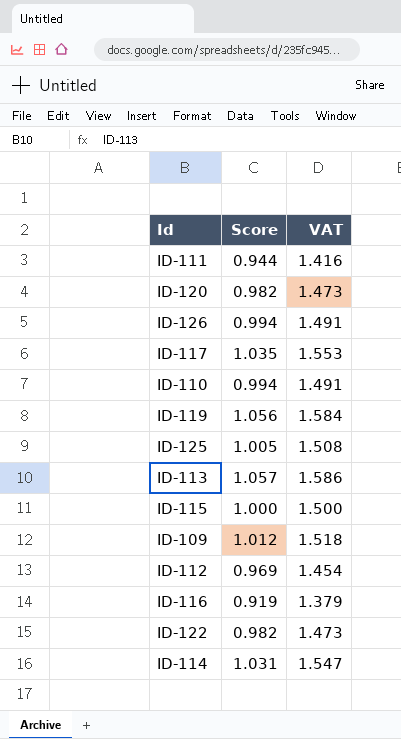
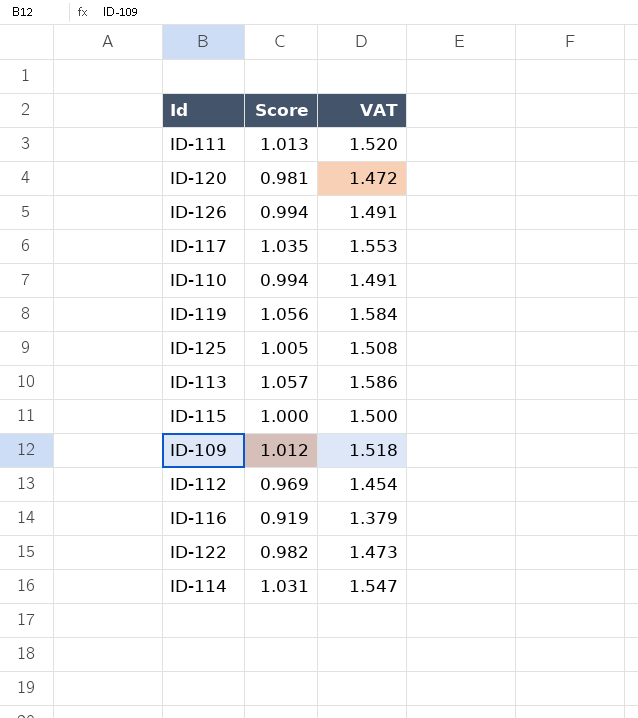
ID-111 | Score: 0.944 -> 1.013
ID-111 | VAT: 1.416 -> 1.520
ID-120 | Score: 0.982 -> 0.981
ID-120 | VAT: 1.473 -> 1.472

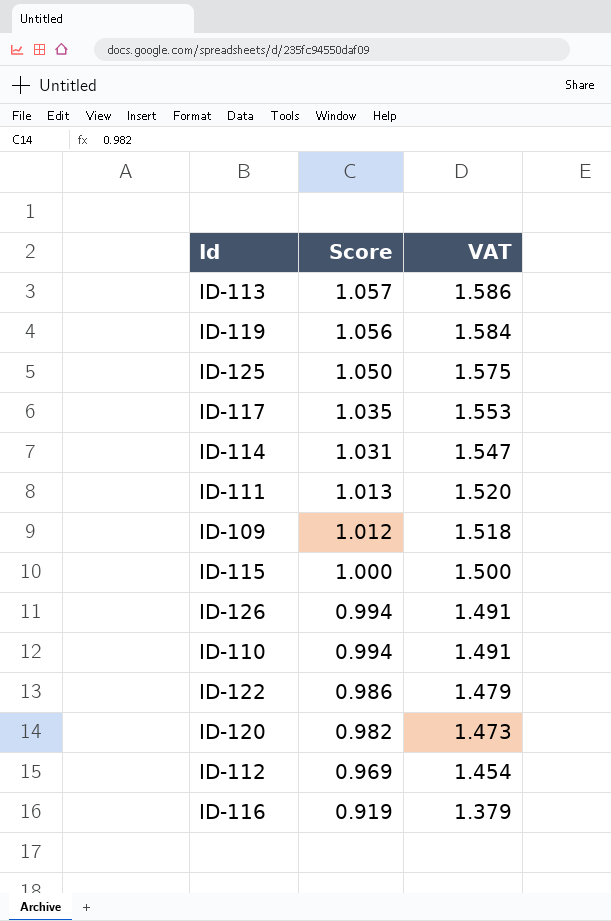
row order: none -> Score descending
ID-125 | Score: 1.005 -> 1.050
ID-125 | VAT: 1.508 -> 1.575
ID-122 | Score: 0.982 -> 0.986
ID-122 | VAT: 1.473 -> 1.479
ID-120 | Score: 0.981 -> 0.982
ID-120 | VAT: 1.472 -> 1.473

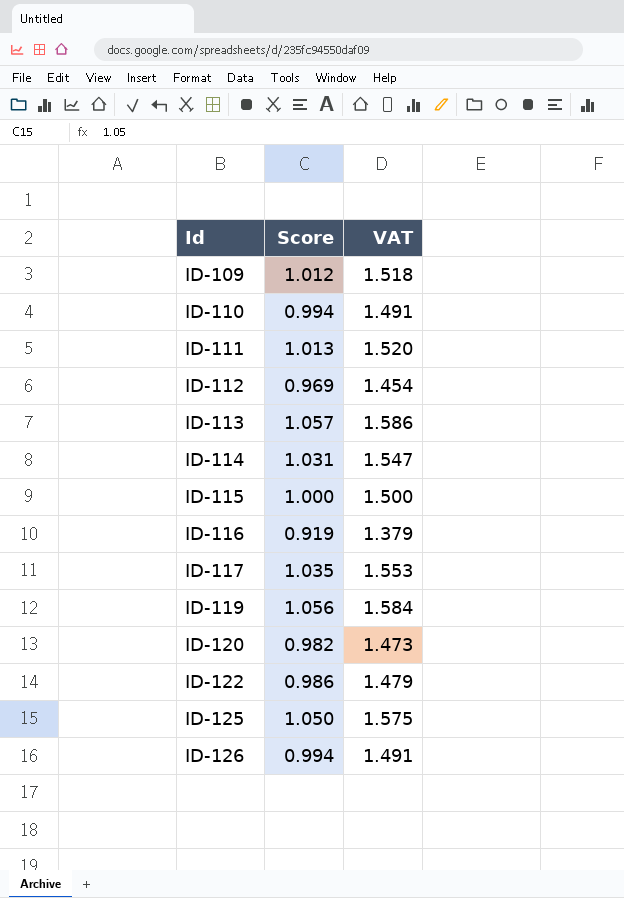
row order: Score descending -> Id ascending

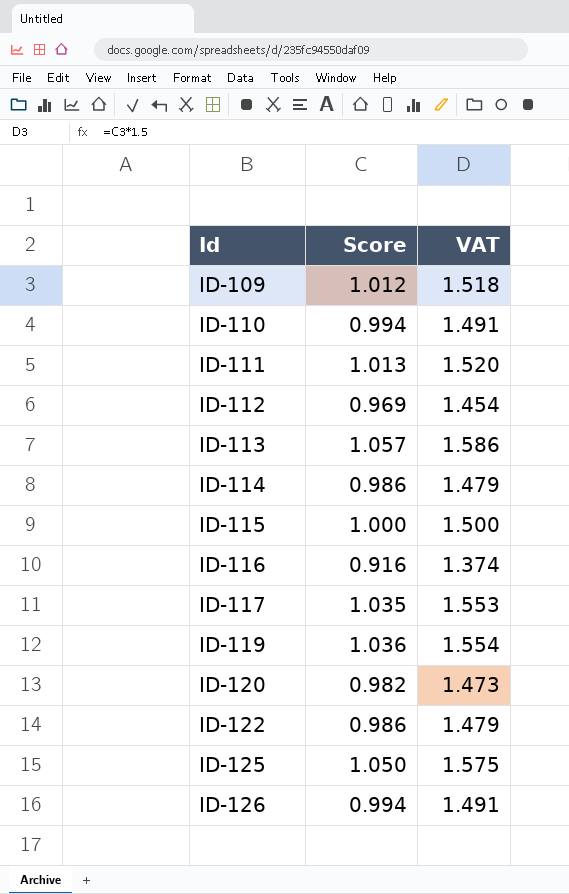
ID-114 | Score: 1.031 -> 0.986
ID-114 | VAT: 1.547 -> 1.479
ID-116 | Score: 0.919 -> 0.916
ID-116 | VAT: 1.379 -> 1.374
ID-119 | Score: 1.056 -> 1.036
ID-119 | VAT: 1.584 -> 1.554

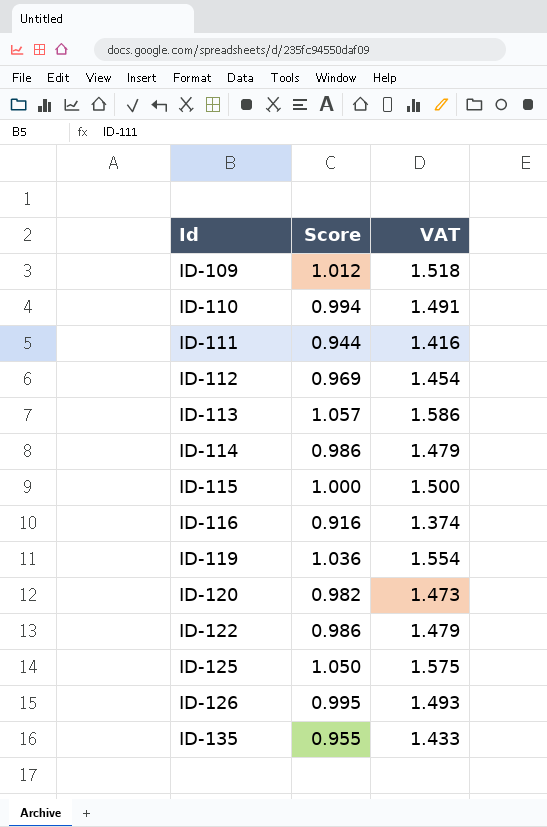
row ID-117: 1.035 | 1.553 -> none
ID-111 | Score: 1.013 -> 0.944
ID-111 | VAT: 1.520 -> 1.416
ID-126 | Score: 0.994 -> 0.995
ID-126 | VAT: 1.491 -> 1.493
row ID-135: none -> 0.955 | 1.433

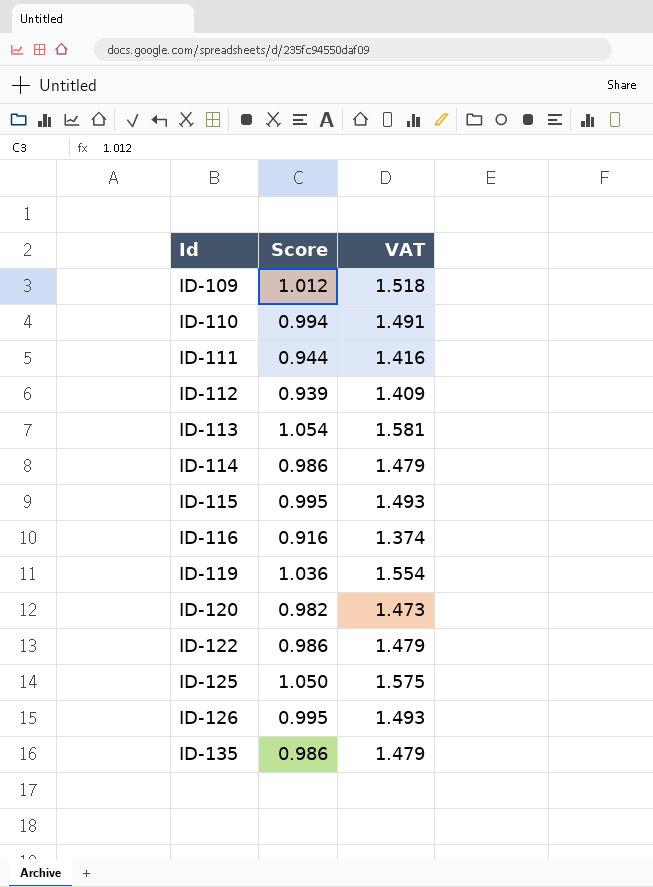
ID-112 | Score: 0.969 -> 0.939
ID-112 | VAT: 1.454 -> 1.409
ID-113 | Score: 1.057 -> 1.054
ID-113 | VAT: 1.586 -> 1.581
ID-115 | Score: 1.000 -> 0.995
ID-115 | VAT: 1.500 -> 1.493
ID-135 | Score: 0.955 -> 0.986
ID-135 | VAT: 1.433 -> 1.479

